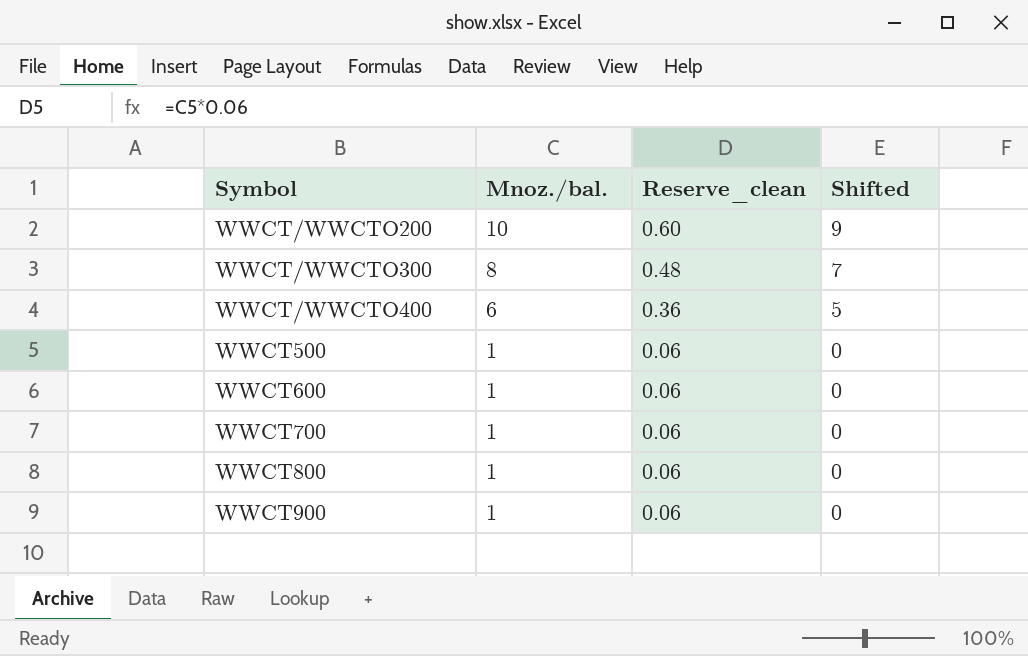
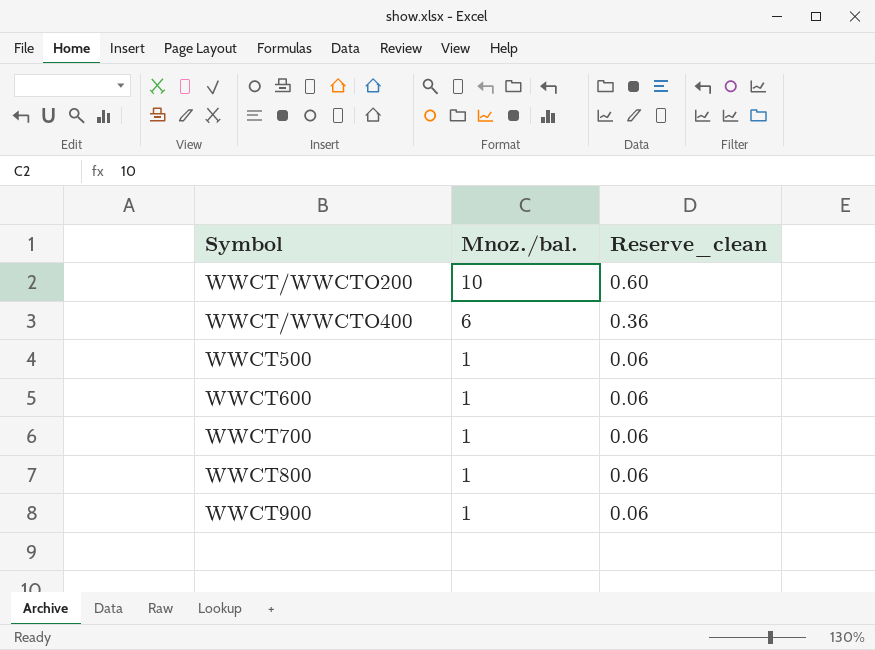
column Shifted | formula: [Mnoz./bal.] - 1 -> none
row WWCT/WWCTO300: 8 | 0.48 | 7 -> none

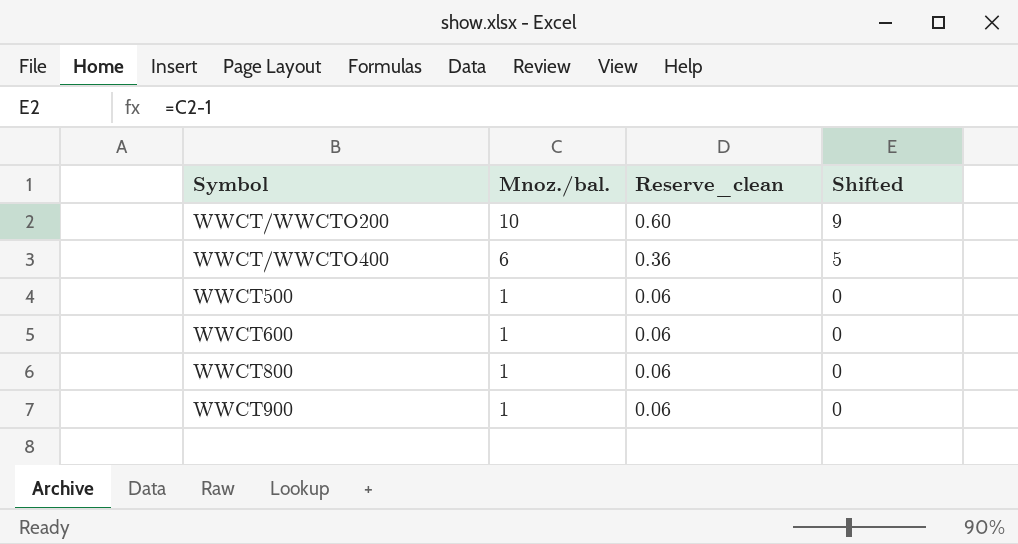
column Shifted | formula: none -> [Mnoz./bal.] - 1
row WWCT700: 1 | 0.06 -> none

